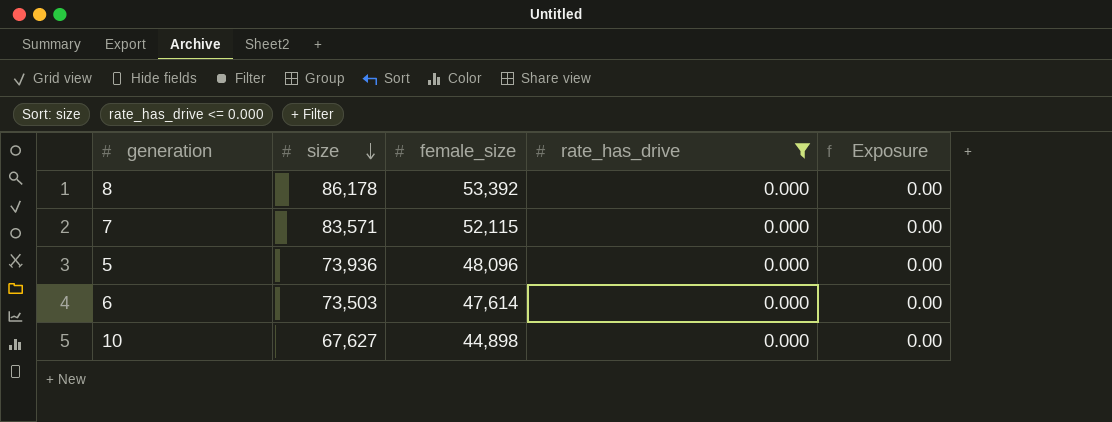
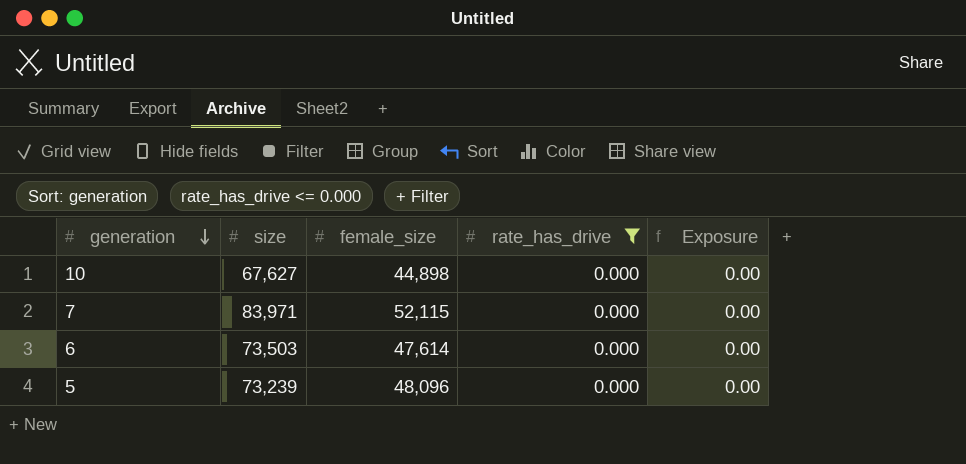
row order: size descending -> generation descending
row 8: 86,178 | 53,392 | 0.000 | 0.00 -> none
7 | size: 83,571 -> 83,971
5 | size: 73,936 -> 73,239

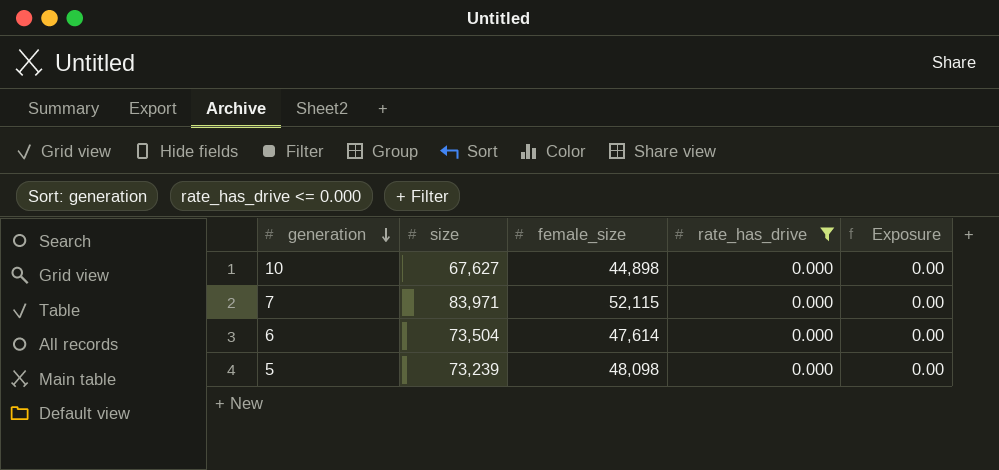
6 | size: 73,503 -> 73,504
5 | female_size: 48,096 -> 48,098

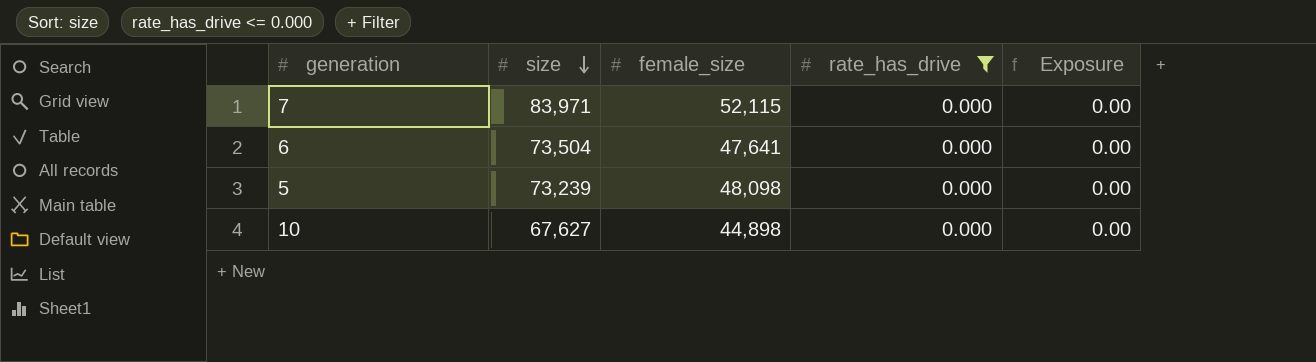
row order: generation descending -> size descending
6 | female_size: 47,614 -> 47,641

